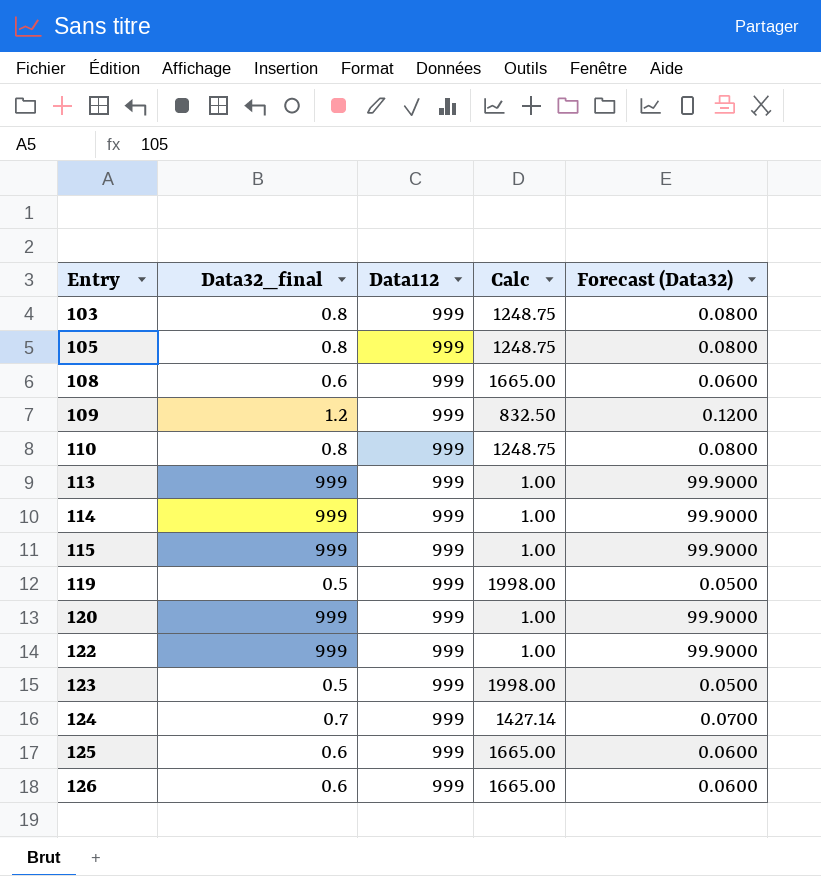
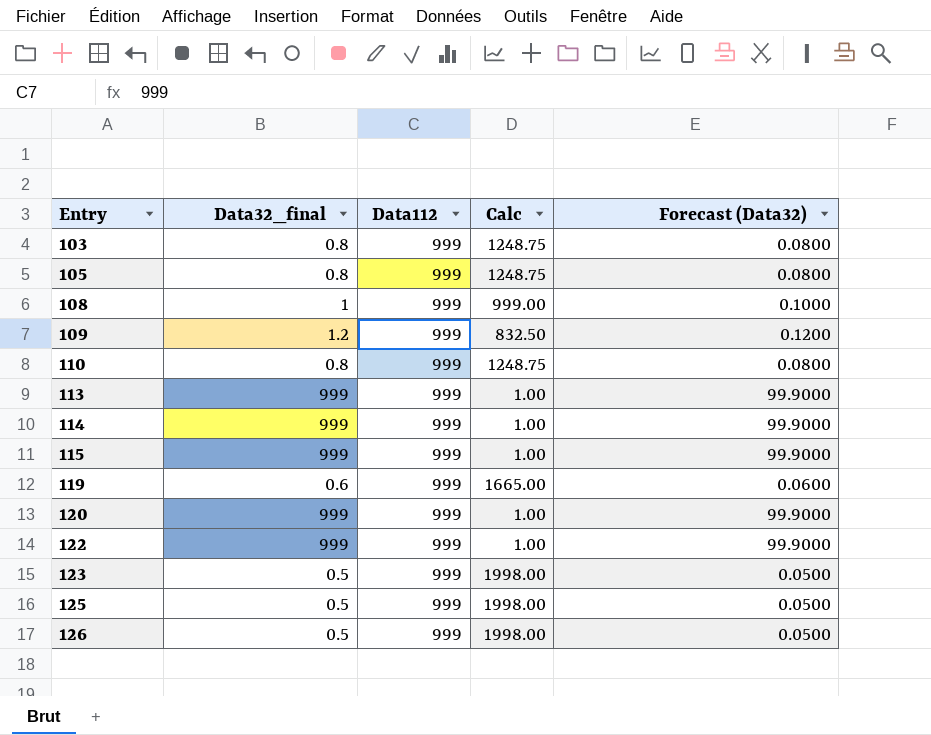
row 124: 0.7 | 999 | 1427.14 | 0.0700 -> none
108 | Data32_final: 0.6 -> 1
108 | Calc: 1665.00 -> 999.00
108 | Forecast (Data32): 0.0600 -> 0.1000
119 | Data32_final: 0.5 -> 0.6
119 | Calc: 1998.00 -> 1665.00
119 | Forecast (Data32): 0.0500 -> 0.0600
125 | Data32_final: 0.6 -> 0.5
125 | Calc: 1665.00 -> 1998.00
125 | Forecast (Data32): 0.0600 -> 0.0500
126 | Data32_final: 0.6 -> 0.5
126 | Calc: 1665.00 -> 1998.00
126 | Forecast (Data32): 0.0600 -> 0.0500

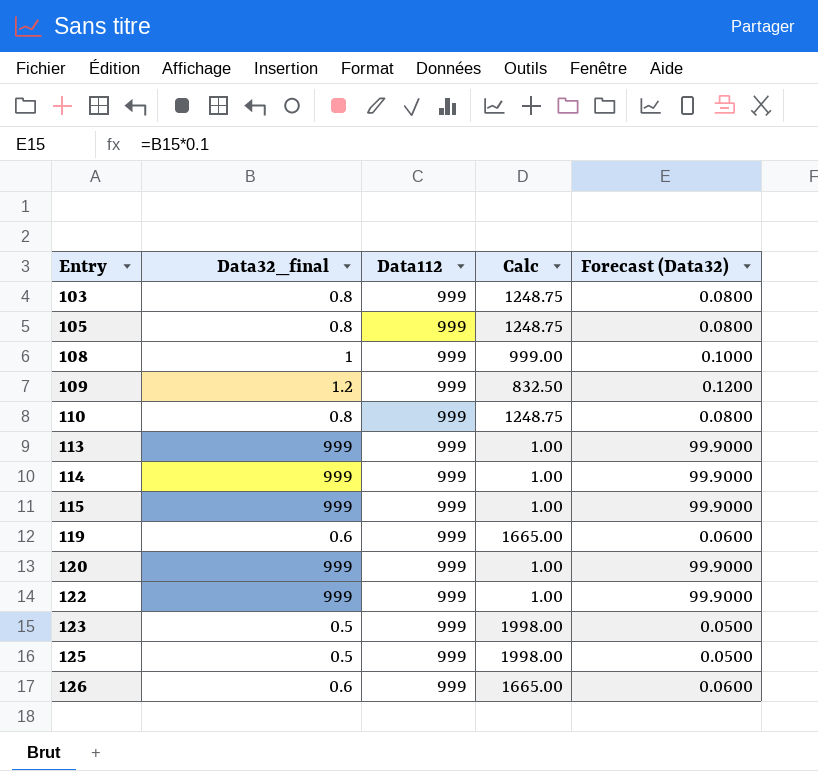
126 | Data32_final: 0.5 -> 0.6
126 | Calc: 1998.00 -> 1665.00
126 | Forecast (Data32): 0.0500 -> 0.0600

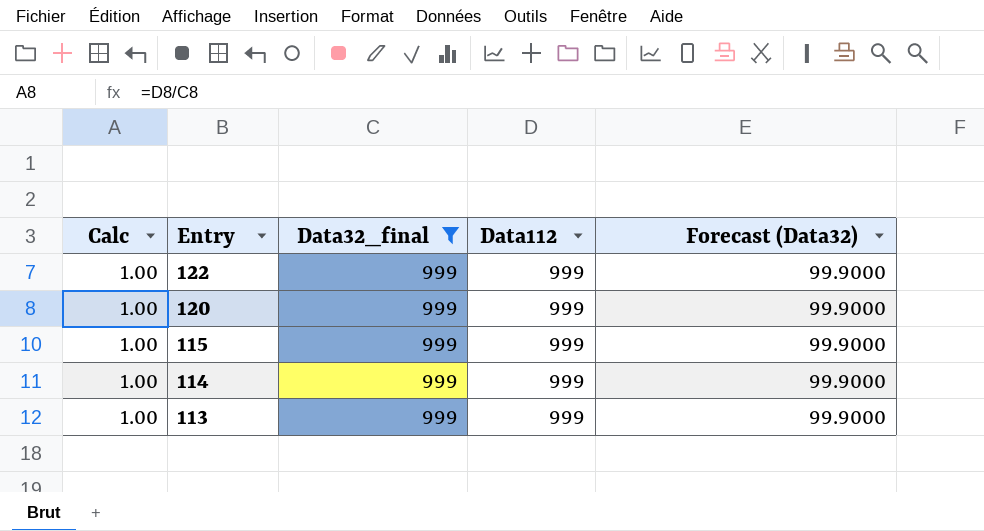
filter: none -> Data32_final = 999
row order: Entry ascending -> Entry descending
column Calc | position: 4 -> 1

